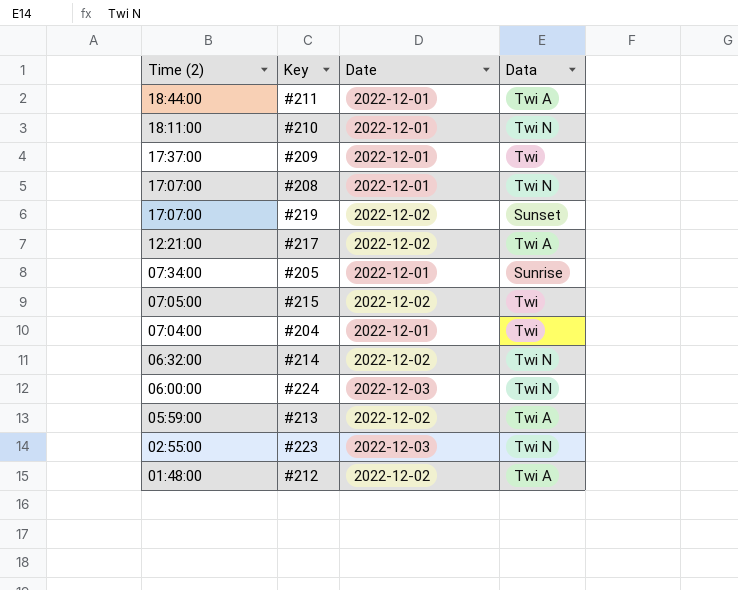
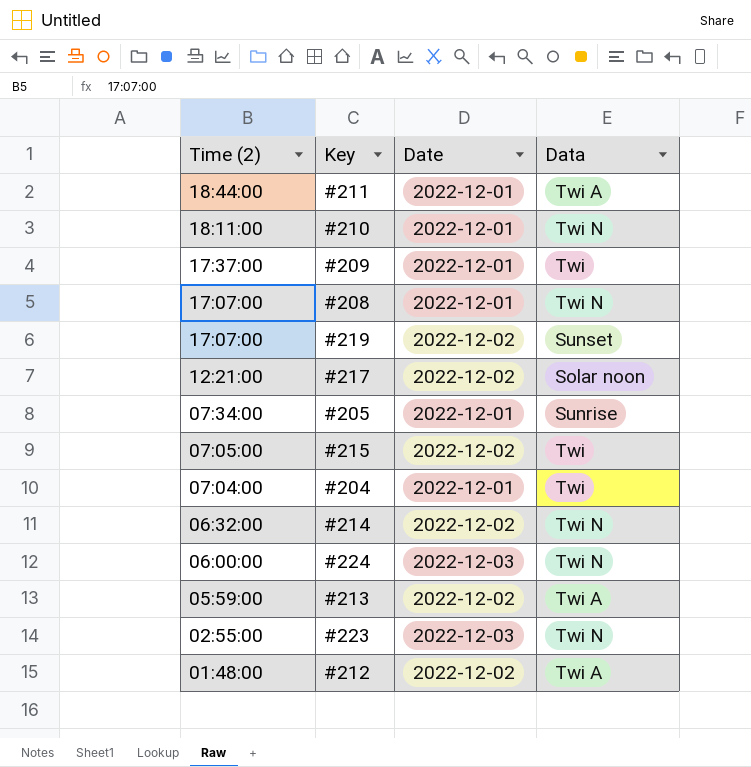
#217 | Data: Twi A -> Solar noon

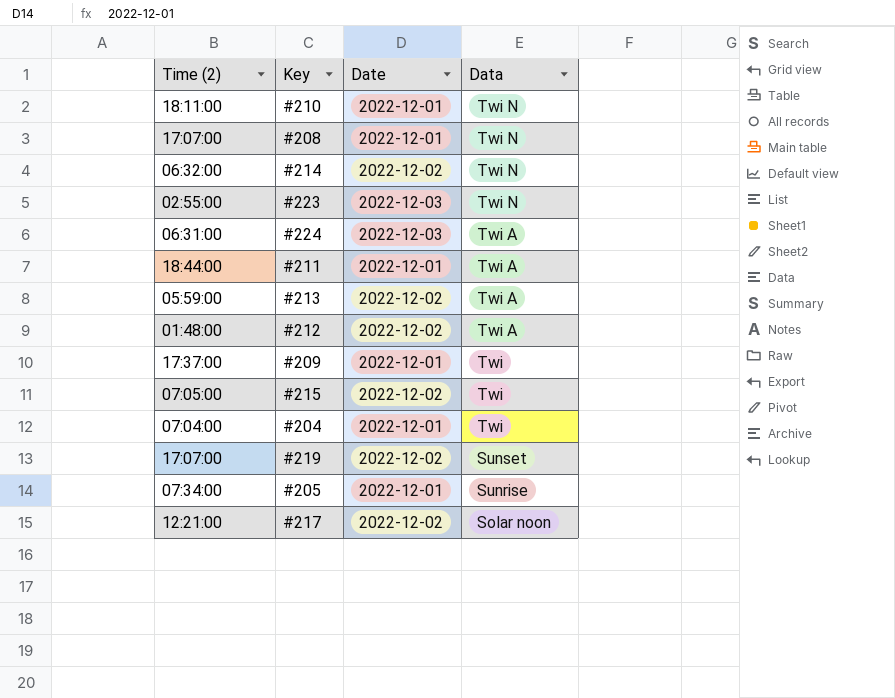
row order: Time (2) descending -> Data descending
#224 | Time (2): 06:00:00 -> 06:31:00
#224 | Data: Twi N -> Twi A

